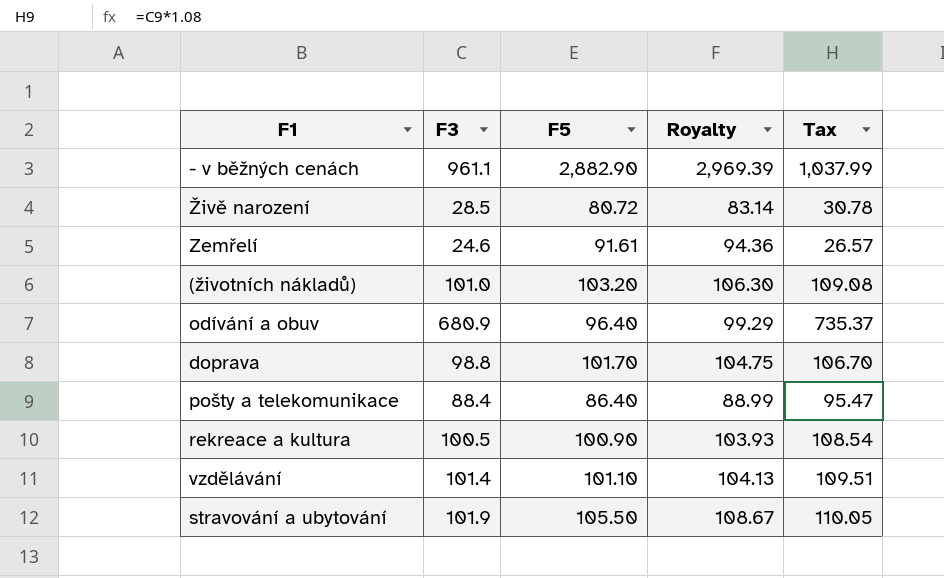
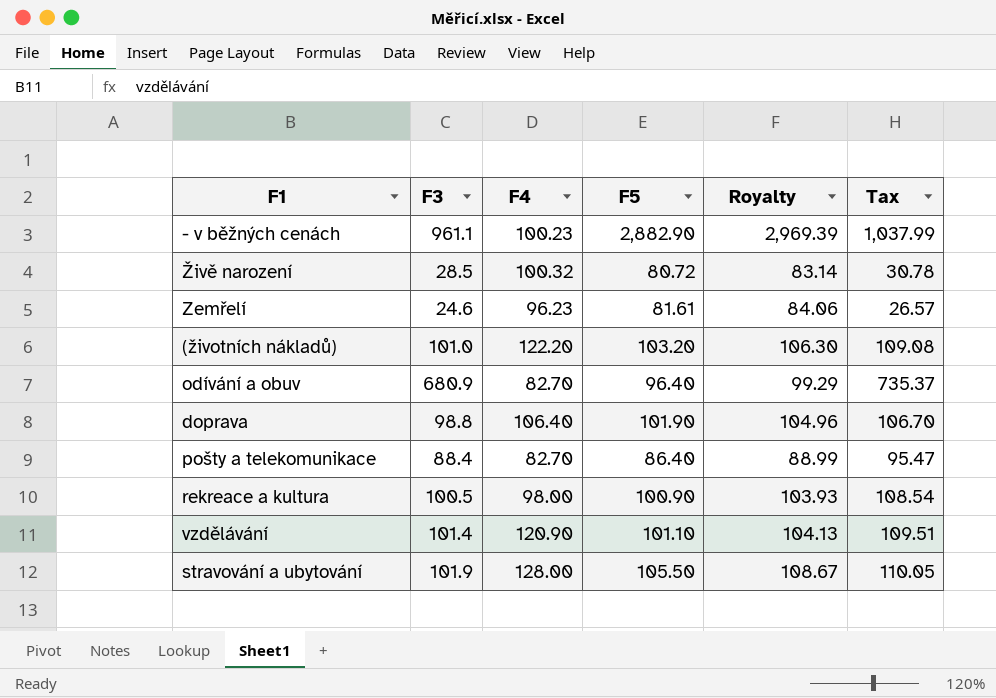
column F4 | position: none -> 3
Zemřelí | F5: 91.61 -> 81.61
Zemřelí | Royalty: 94.36 -> 84.06
doprava | F5: 101.70 -> 101.90
doprava | Royalty: 104.75 -> 104.96

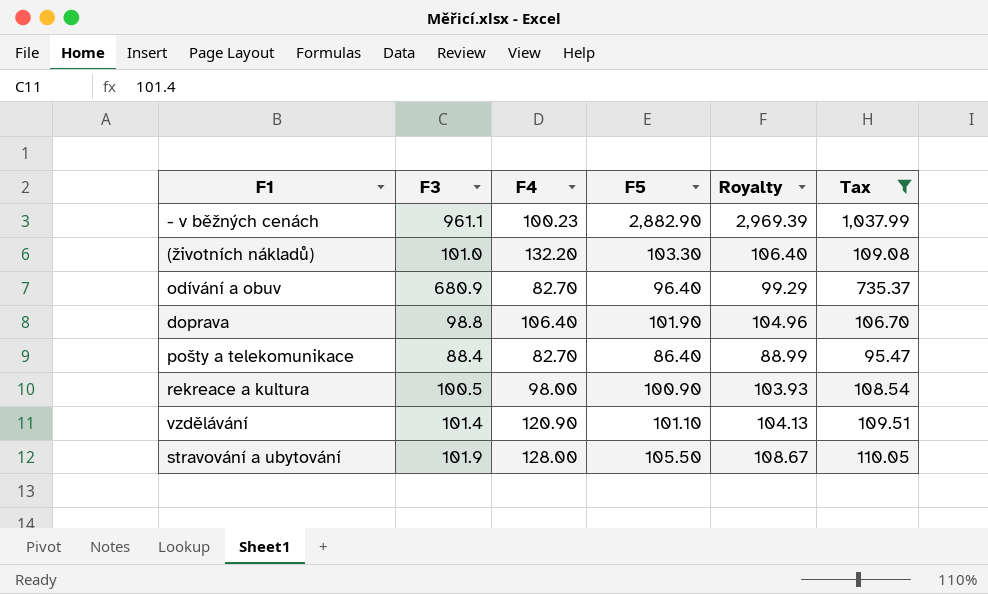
filter: none -> Tax >= 95.47
(životních nákladů) | F4: 122.20 -> 132.20
(životních nákladů) | F5: 103.20 -> 103.30
(životních nákladů) | Royalty: 106.30 -> 106.40

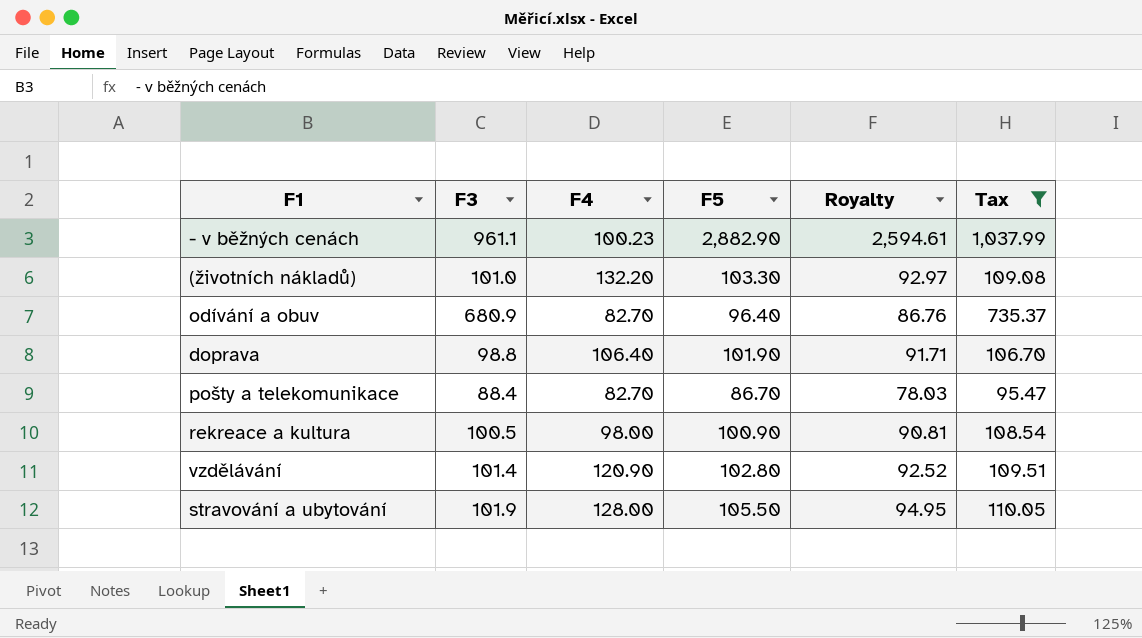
column Royalty | formula: [F5] * 1.03 -> [F5] * 0.9
pošty a telekomunikace | F5: 86.40 -> 86.70
vzdělávání | F5: 101.10 -> 102.80

